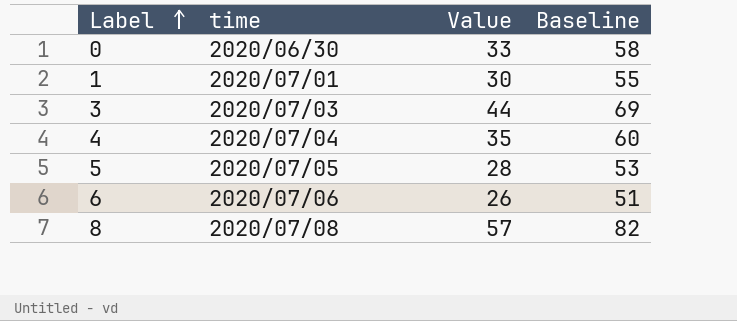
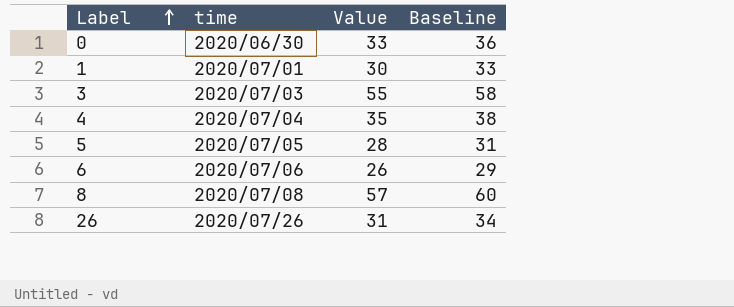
column Baseline | formula: [Value] + 25 -> [Value] + 3
3 | Value: 44 -> 55
row 26: none -> 2020/07/26 | 31 | 34

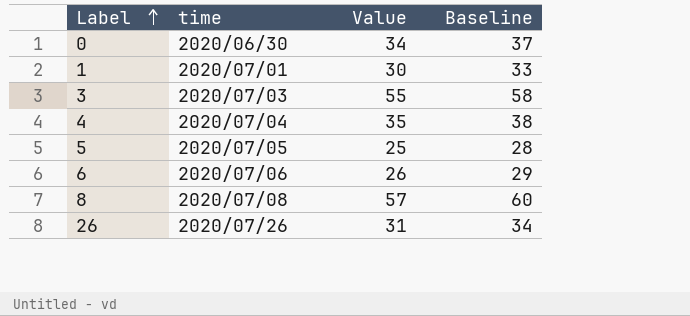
0 | Value: 33 -> 34
0 | Baseline: 36 -> 37
5 | Value: 28 -> 25
5 | Baseline: 31 -> 28

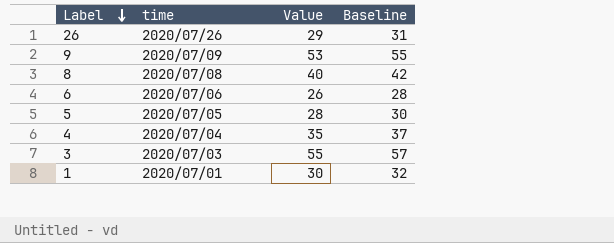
row order: Label ascending -> Label descending
column Baseline | formula: [Value] + 3 -> [Value] + 2
row 0: 2020/06/30 | 34 | 37 -> none
26 | Value: 31 -> 29
row 9: none -> 2020/07/09 | 53 | 55
8 | Value: 57 -> 40
5 | Value: 25 -> 28

